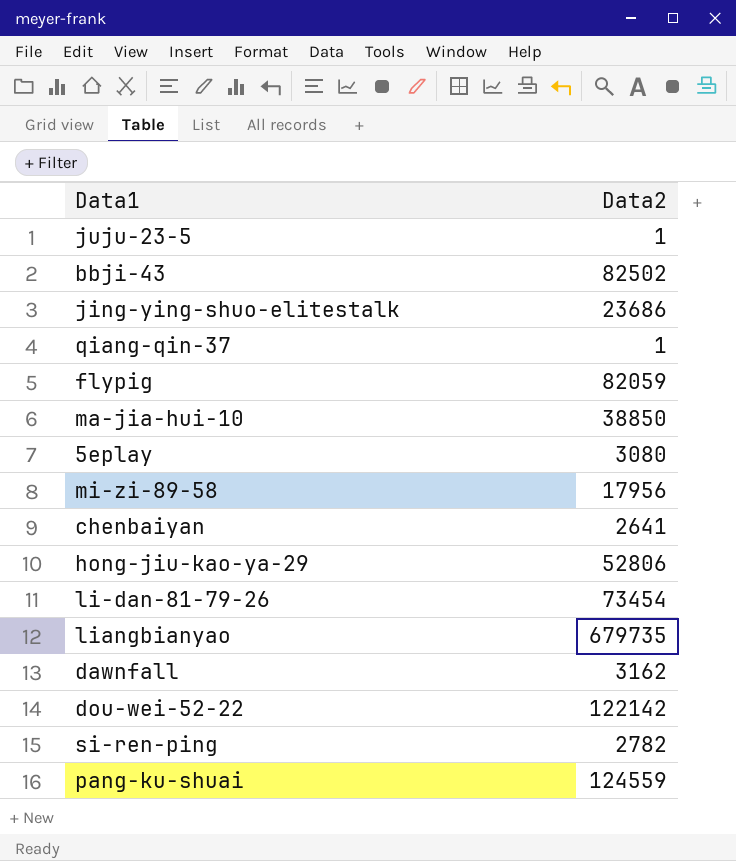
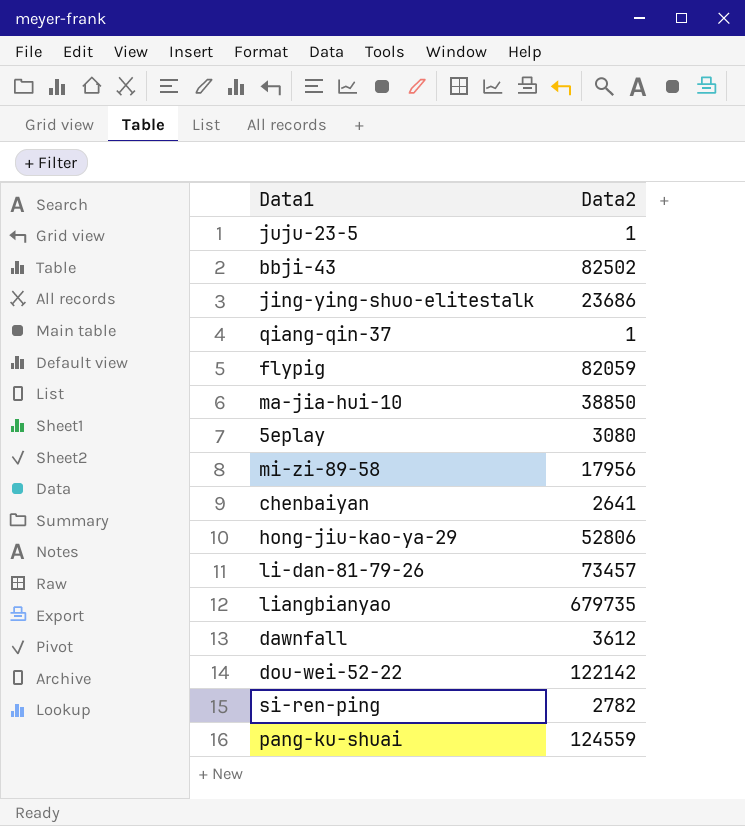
li-dan-81-79-26 | Data2: 73454 -> 73457
dawnfall | Data2: 3162 -> 3612

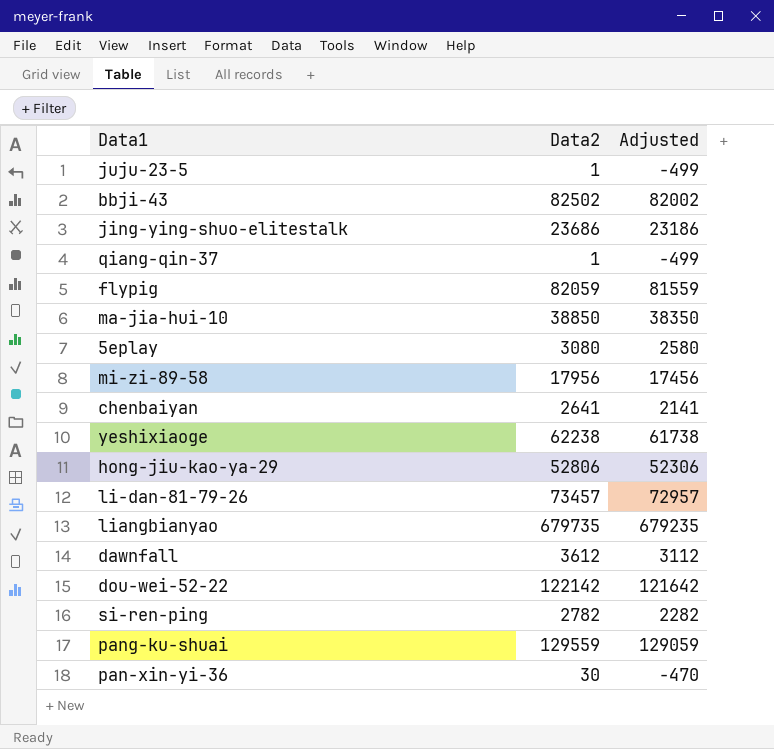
column Adjusted | formula: none -> [Data2] - 500
row yeshixiaoge: none -> 62238 | 61738
pang-ku-shuai | Data2: 124559 -> 129559
row pan-xin-yi-36: none -> 30 | -470

